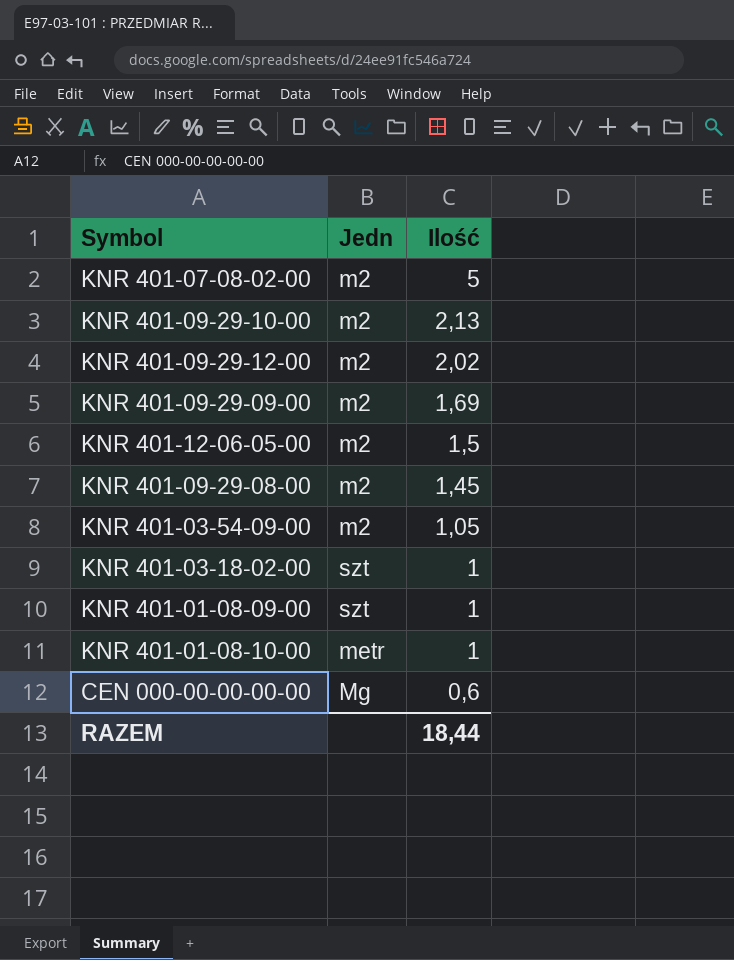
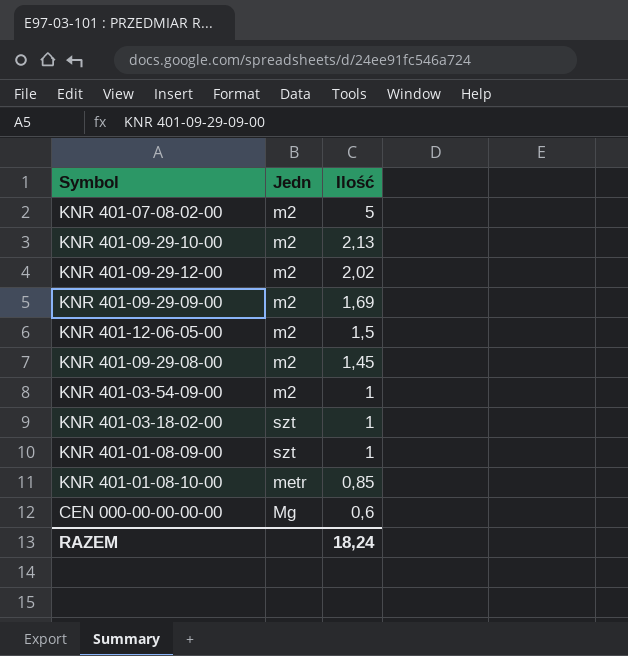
KNR 401-03-54-09-00 | Ilość: 1,05 -> 1
KNR 401-01-08-10-00 | Ilość: 1 -> 0,85
RAZEM | Ilość: 18,44 -> 18,24

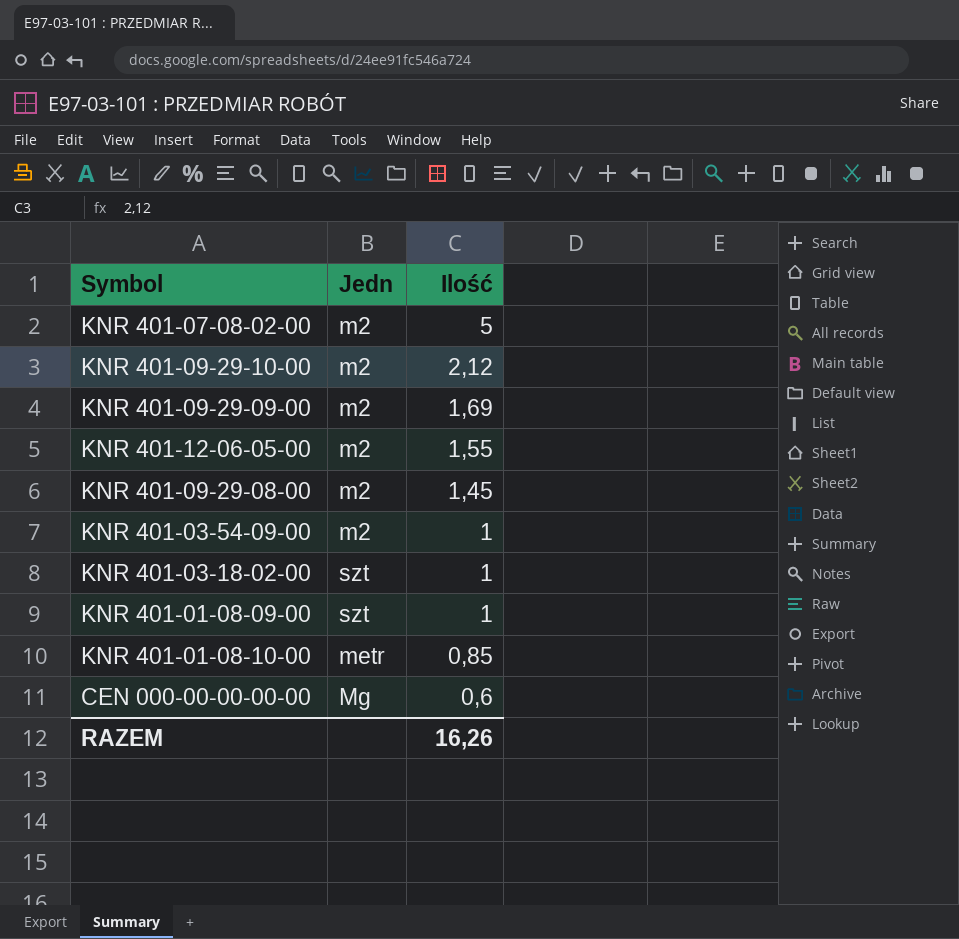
row KNR 401-09-29-12-00: m2 | 2,02 -> none
KNR 401-09-29-10-00 | Ilość: 2,13 -> 2,12
KNR 401-12-06-05-00 | Ilość: 1,5 -> 1,55
RAZEM | Ilość: 18,24 -> 16,26

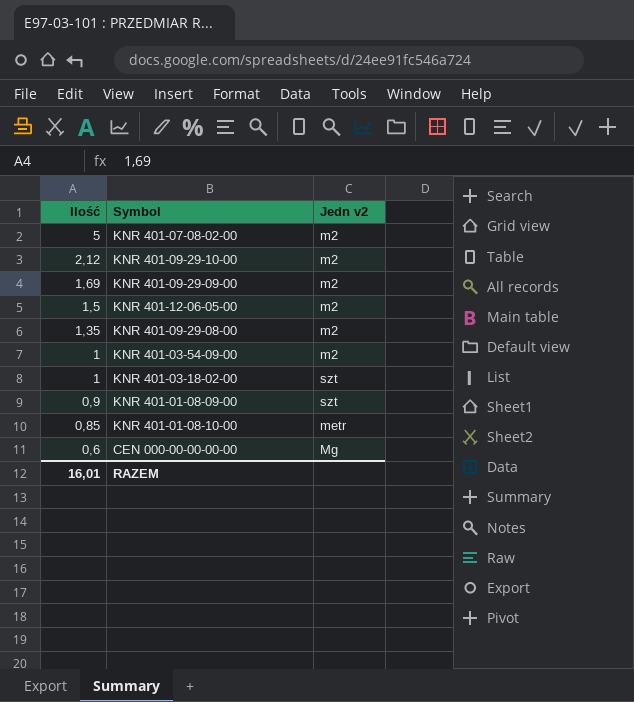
column Ilość | position: 3 -> 1
column name: Jedn -> Jedn v2
KNR 401-12-06-05-00 | Ilość: 1,55 -> 1,5
KNR 401-09-29-08-00 | Ilość: 1,45 -> 1,35
KNR 401-01-08-09-00 | Ilość: 1 -> 0,9
RAZEM | Ilość: 16,26 -> 16,01

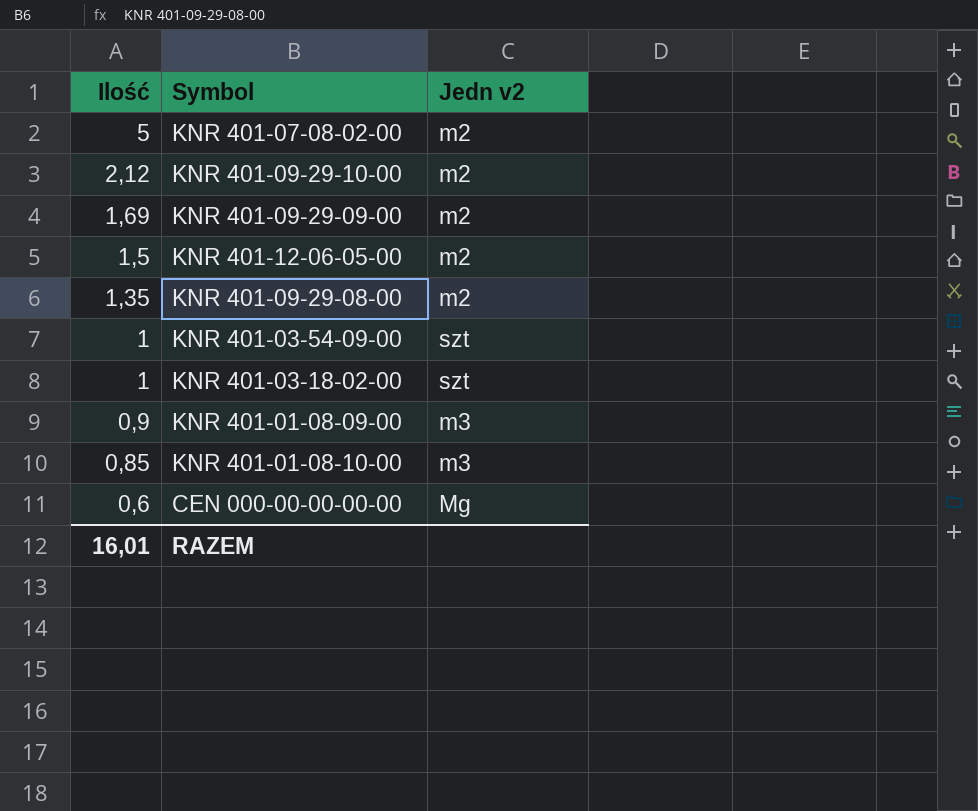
KNR 401-03-54-09-00 | Jedn v2: m2 -> szt
KNR 401-01-08-09-00 | Jedn v2: szt -> m3
KNR 401-01-08-10-00 | Jedn v2: metr -> m3

